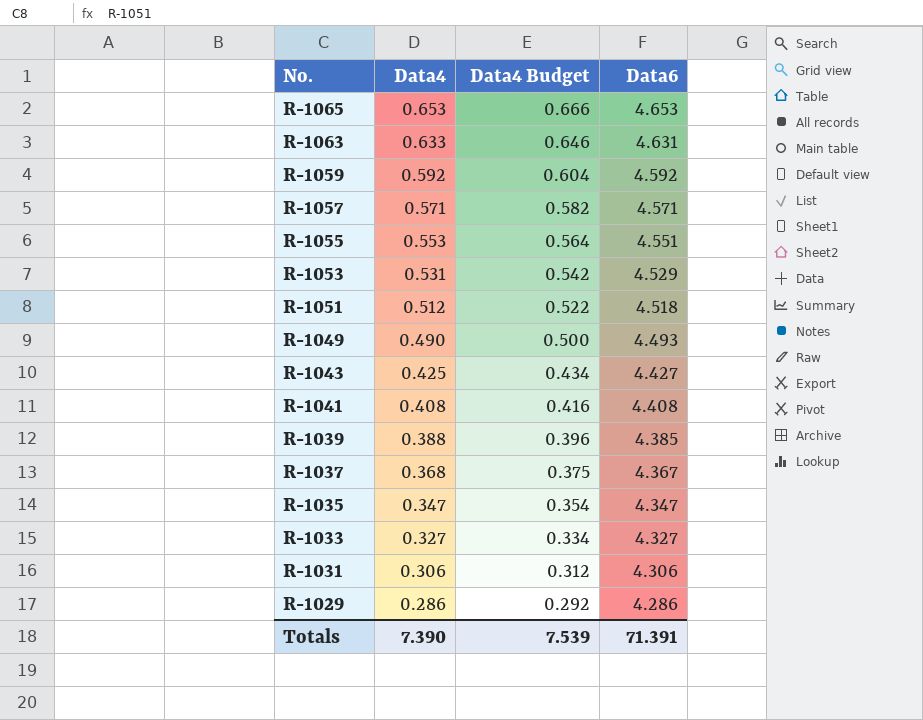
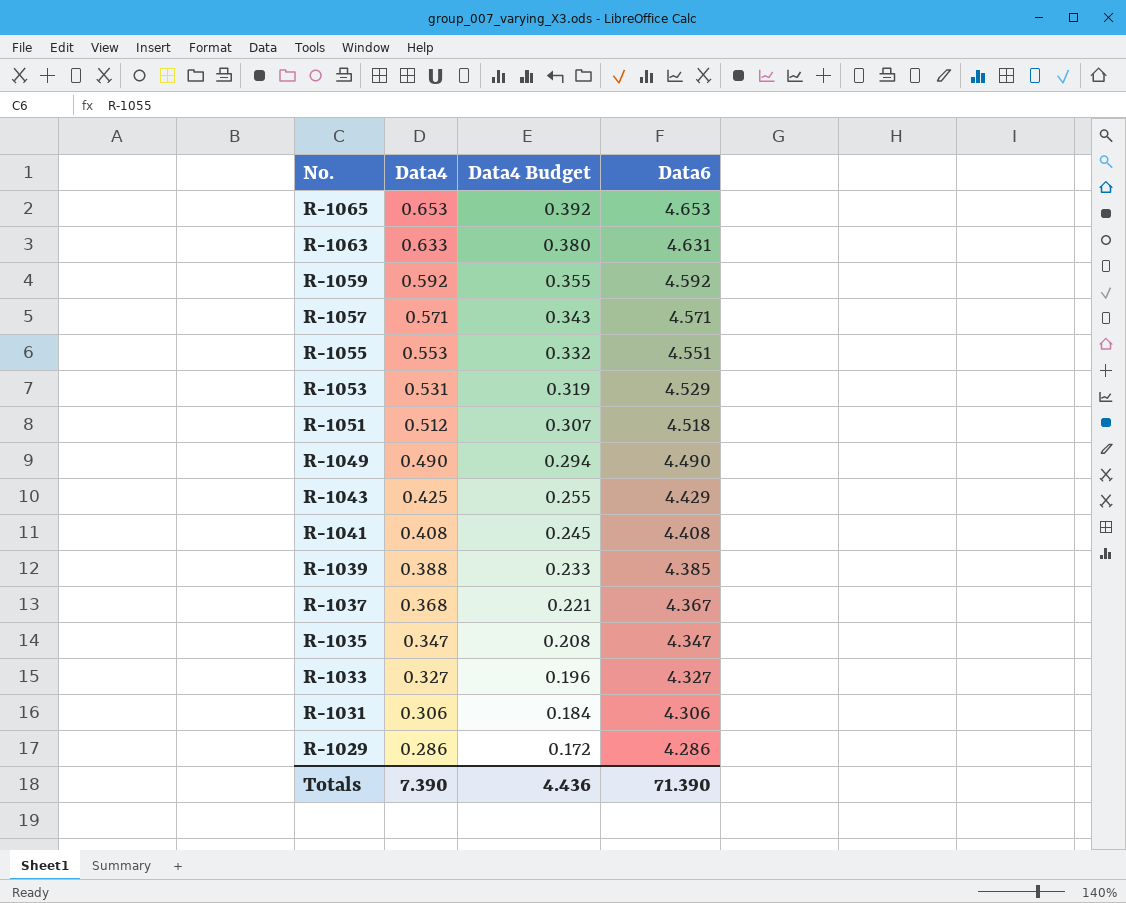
column Data4 Budget | formula: [Data4] * 1.02 -> [Data4] * 0.6
R-1049 | Data6: 4.493 -> 4.490
R-1043 | Data6: 4.427 -> 4.429
Totals | Data4 Budget: 7.539 -> 4.436
Totals | Data6: 71.391 -> 71.390

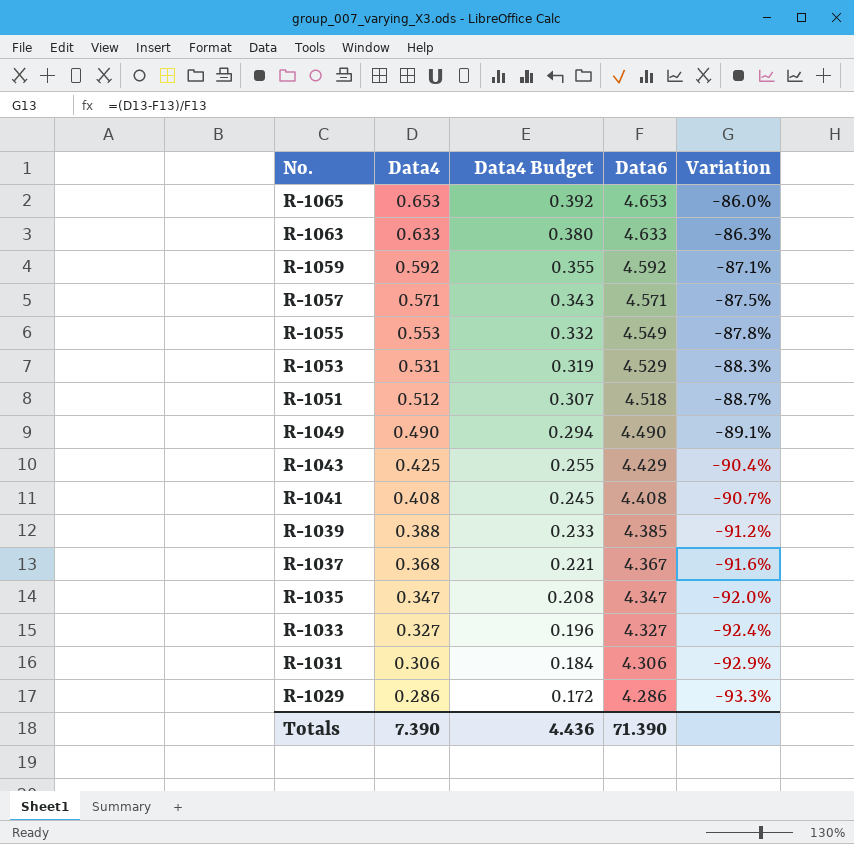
column Variation | formula: none -> ([Data4] - [Data6]) / [Data6]
R-1063 | Data6: 4.631 -> 4.633
R-1055 | Data6: 4.551 -> 4.549

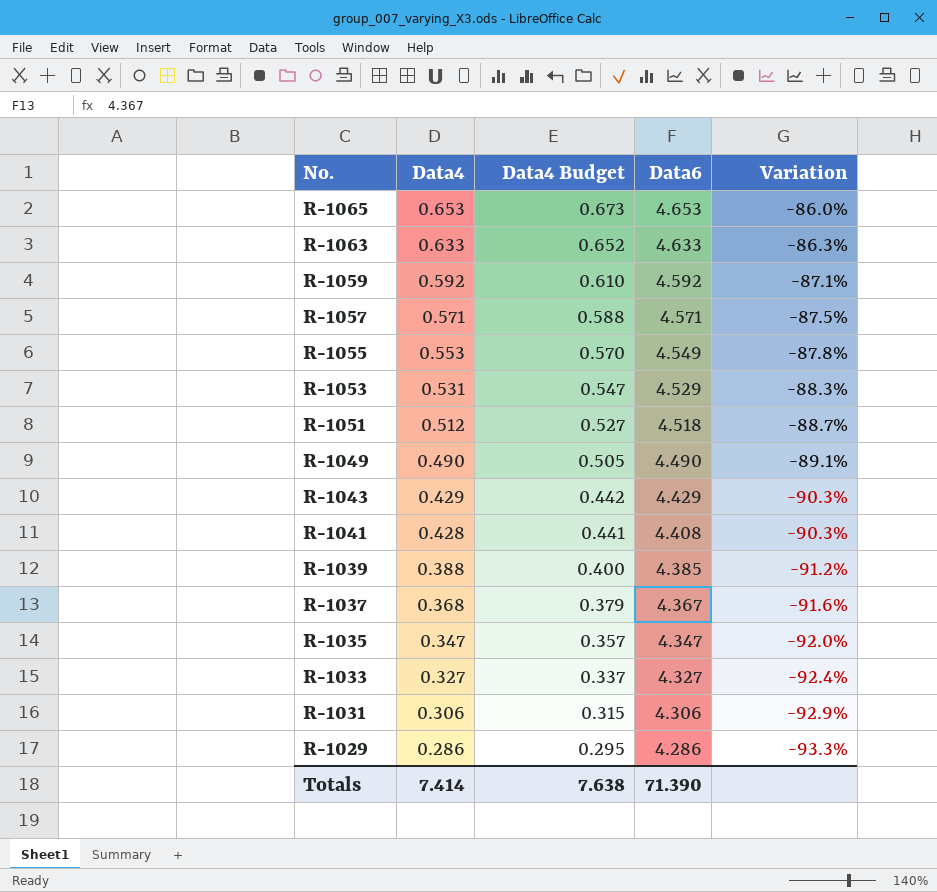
column Data4 Budget | formula: [Data4] * 0.6 -> [Data4] * 1.03
R-1043 | Data4: 0.425 -> 0.429
R-1043 | Variation: -90.4% -> -90.3%
R-1041 | Data4: 0.408 -> 0.428
R-1041 | Variation: -90.7% -> -90.3%
Totals | Data4: 7.390 -> 7.414
Totals | Data4 Budget: 4.436 -> 7.638

